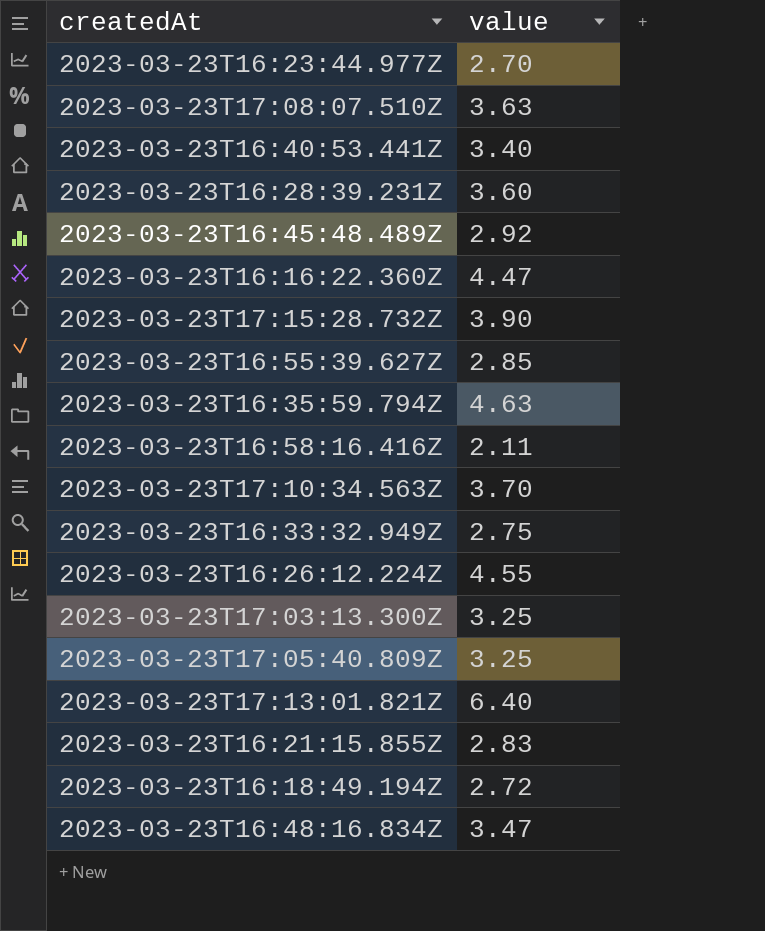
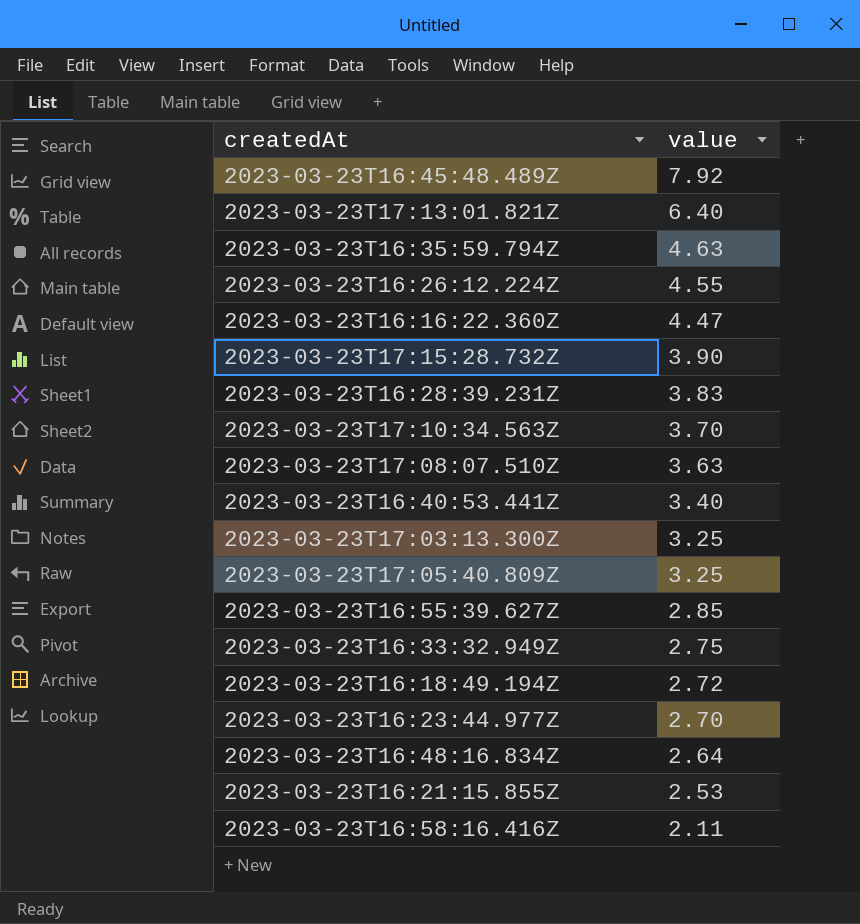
row order: none -> value descending
2023-03-23T16:45:48.489Z | value: 2.92 -> 7.92
2023-03-23T16:28:39.231Z | value: 3.60 -> 3.83
2023-03-23T16:48:16.834Z | value: 3.47 -> 2.64
2023-03-23T16:21:15.855Z | value: 2.83 -> 2.53

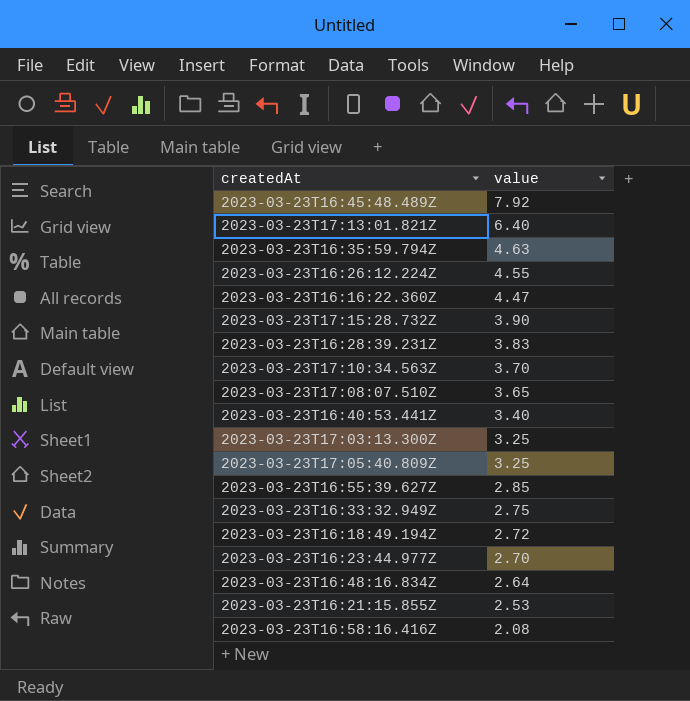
2023-03-23T17:08:07.510Z | value: 3.63 -> 3.65
2023-03-23T16:58:16.416Z | value: 2.11 -> 2.08

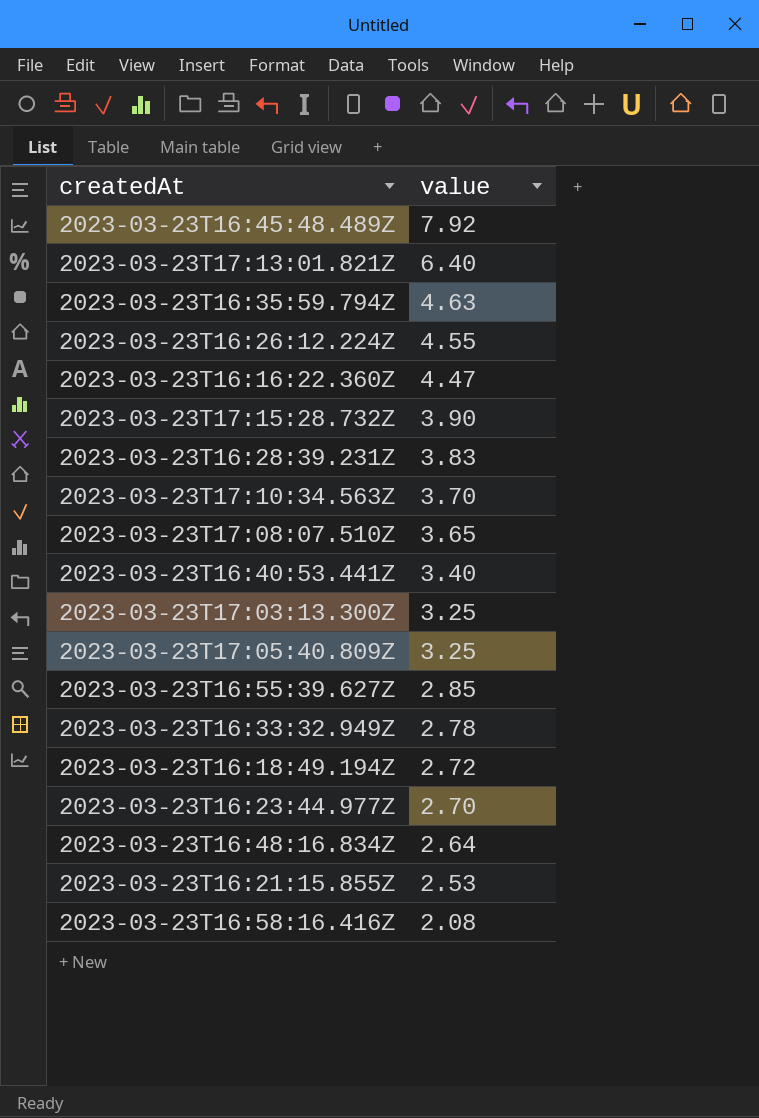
2023-03-23T16:33:32.949Z | value: 2.75 -> 2.78

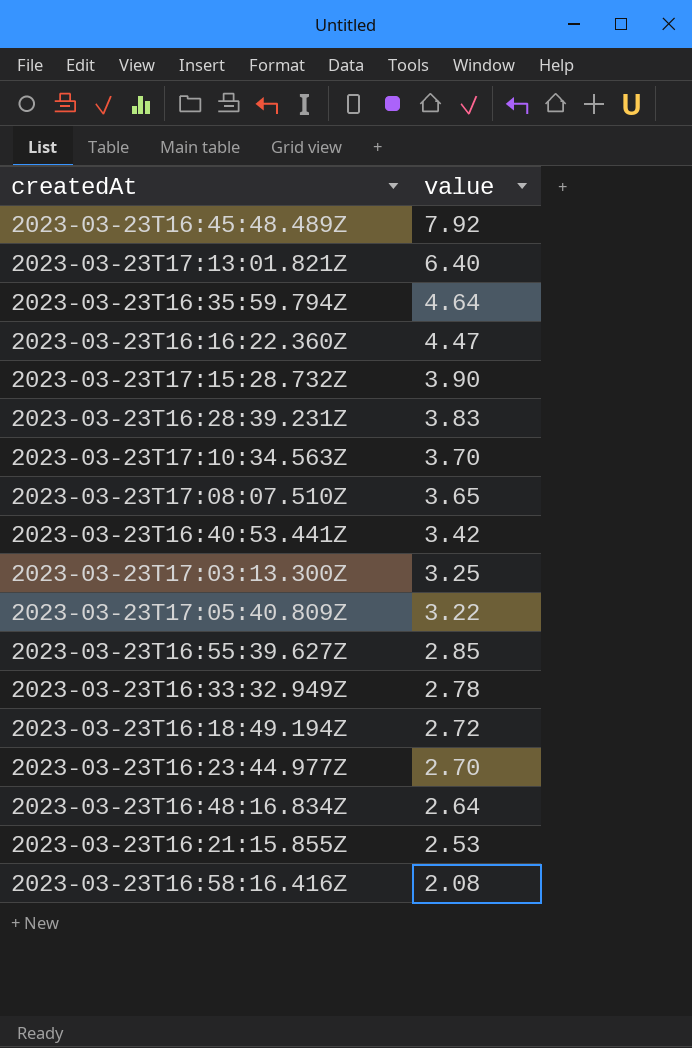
row 2023-03-23T16:26:12.224Z: 4.55 -> none
2023-03-23T16:35:59.794Z | value: 4.63 -> 4.64
2023-03-23T16:40:53.441Z | value: 3.40 -> 3.42
2023-03-23T17:05:40.809Z | value: 3.25 -> 3.22

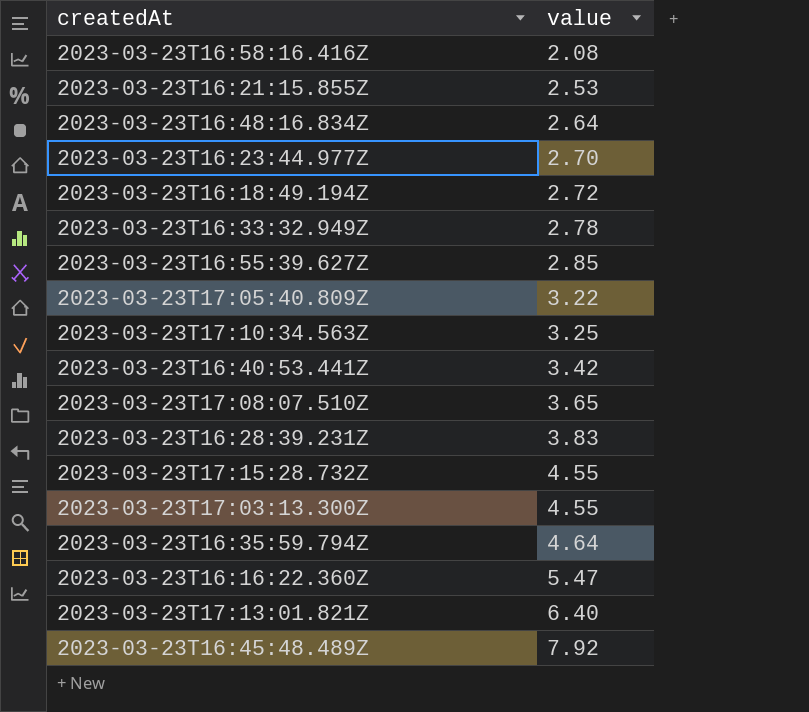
row order: value descending -> value ascending
2023-03-23T17:10:34.563Z | value: 3.70 -> 3.25
2023-03-23T17:15:28.732Z | value: 3.90 -> 4.55
2023-03-23T17:03:13.300Z | value: 3.25 -> 4.55
2023-03-23T16:16:22.360Z | value: 4.47 -> 5.47

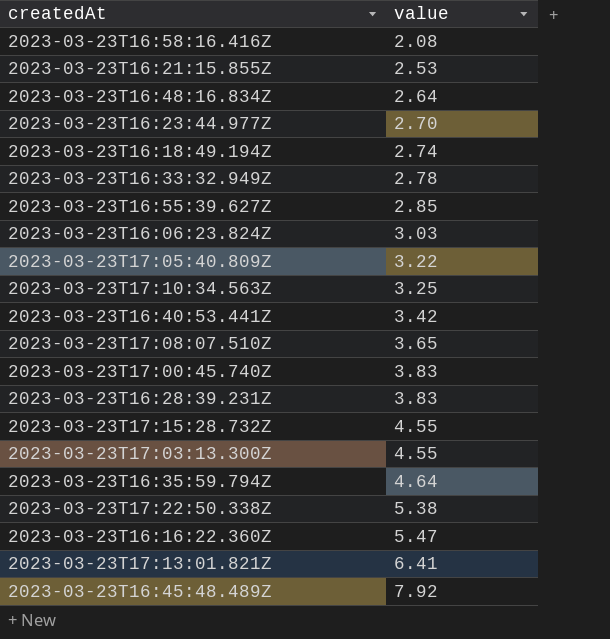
2023-03-23T16:18:49.194Z | value: 2.72 -> 2.74
row 2023-03-23T16:06:23.824Z: none -> 3.03
row 2023-03-23T17:00:45.740Z: none -> 3.83
row 2023-03-23T17:22:50.338Z: none -> 5.38
2023-03-23T17:13:01.821Z | value: 6.40 -> 6.41

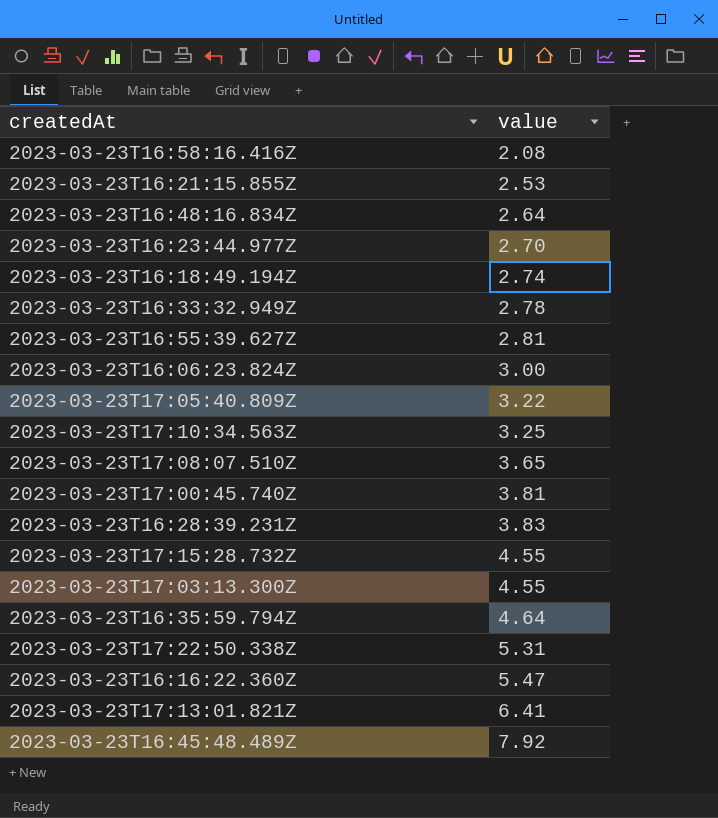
row 2023-03-23T16:40:53.441Z: 3.42 -> none
2023-03-23T16:55:39.627Z | value: 2.85 -> 2.81
2023-03-23T16:06:23.824Z | value: 3.03 -> 3.00
2023-03-23T17:00:45.740Z | value: 3.83 -> 3.81
2023-03-23T17:22:50.338Z | value: 5.38 -> 5.31

